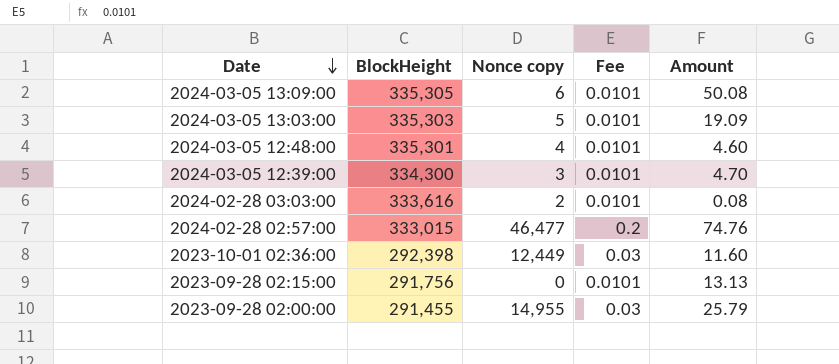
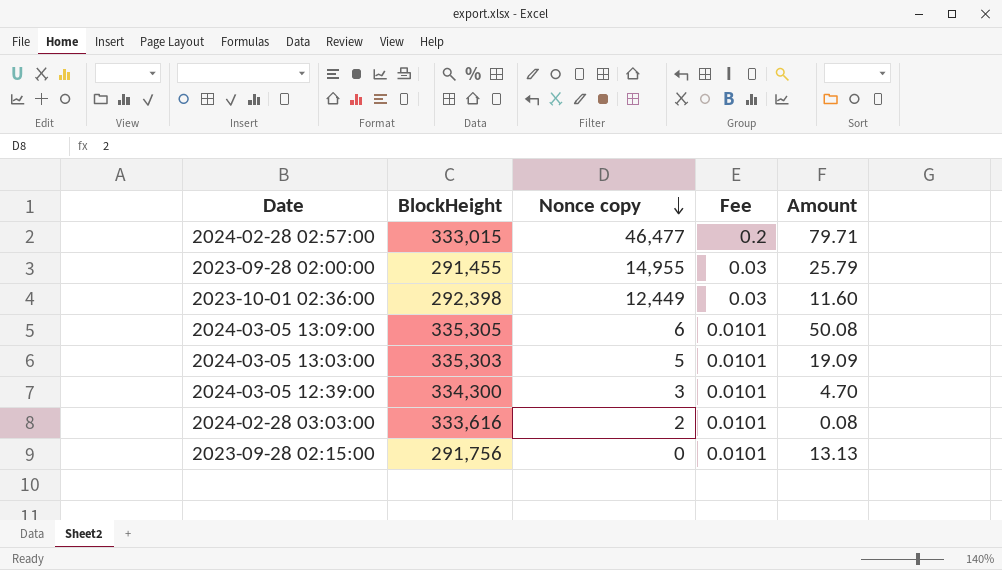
row order: Date descending -> Nonce copy descending
row 2024-03-05 12:48:00: 335,301 | 4 | 0.0101 | 4.60 -> none
2024-02-28 02:57:00 | Amount: 74.76 -> 79.71

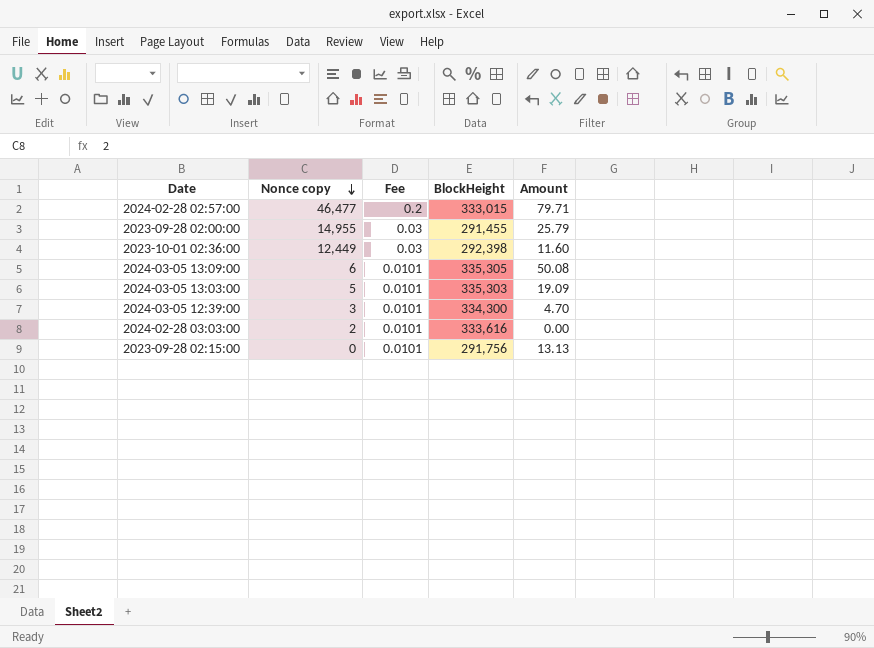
column BlockHeight | position: 2 -> 4
2024-02-28 03:03:00 | Amount: 0.08 -> 0.00

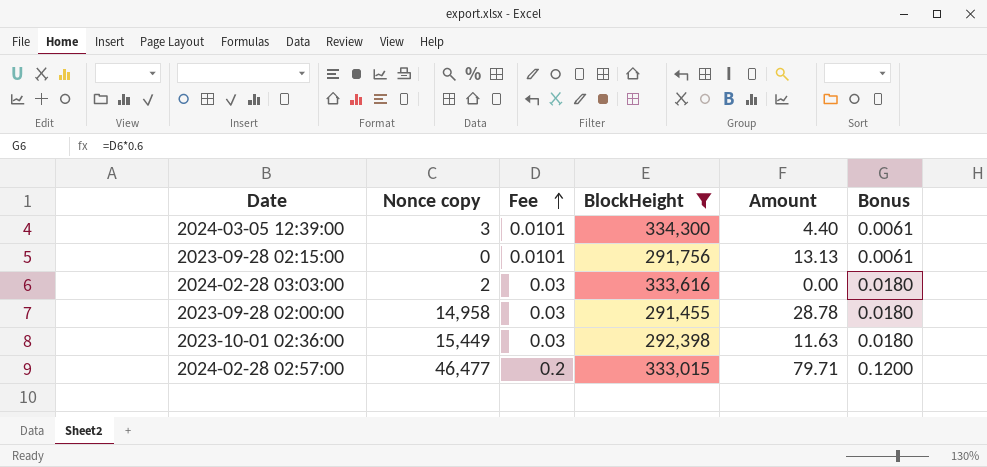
filter: none -> BlockHeight <= 334,300
row order: Nonce copy descending -> Fee ascending
column Bonus | formula: none -> [Fee] * 0.6
2024-03-05 12:39:00 | Amount: 4.70 -> 4.40
2024-02-28 03:03:00 | Fee: 0.0101 -> 0.03
2023-09-28 02:00:00 | Nonce copy: 14,955 -> 14,958
2023-09-28 02:00:00 | Amount: 25.79 -> 28.78
2023-10-01 02:36:00 | Nonce copy: 12,449 -> 15,449
2023-10-01 02:36:00 | Amount: 11.60 -> 11.63

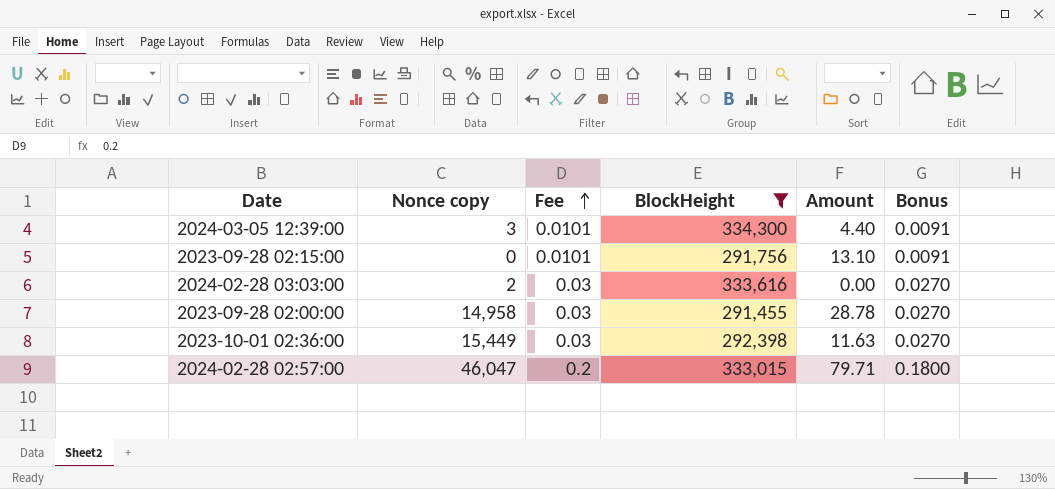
column Bonus | formula: [Fee] * 0.6 -> [Fee] * 0.9
2023-09-28 02:15:00 | Amount: 13.13 -> 13.10
2024-02-28 02:57:00 | Nonce copy: 46,477 -> 46,047

